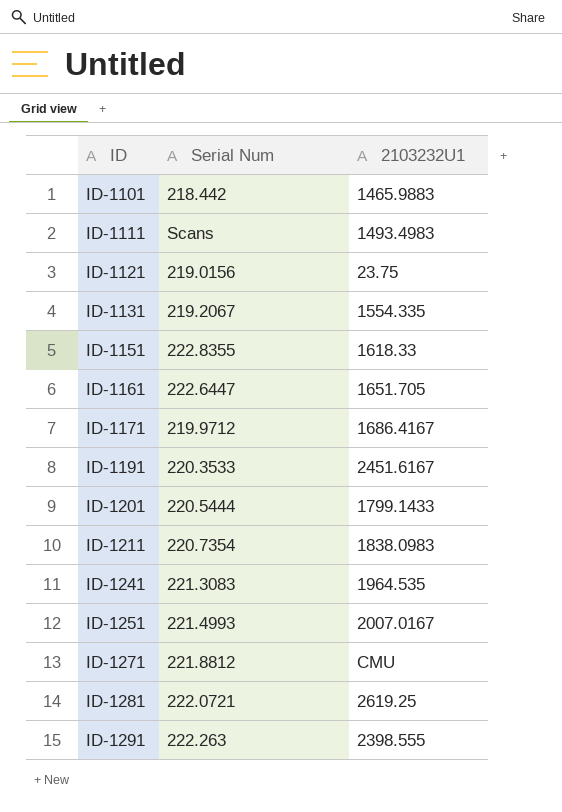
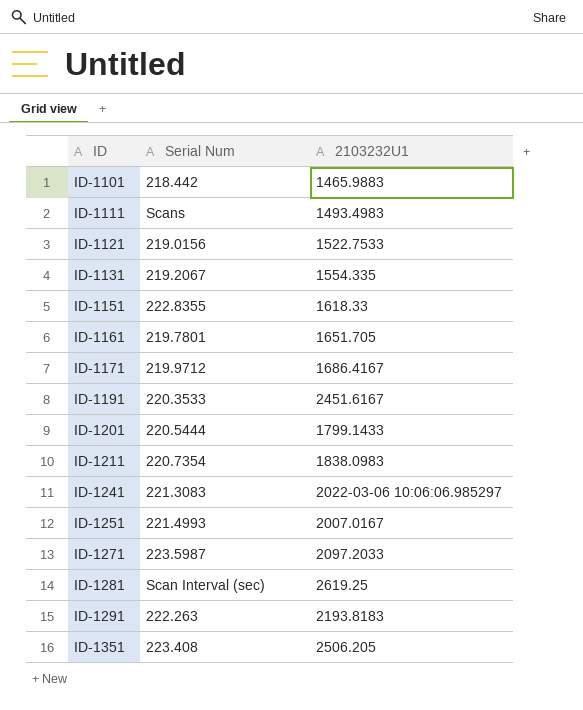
ID-1121 | 2103232U1: 23.75 -> 1522.7533
ID-1161 | Serial Num: 222.6447 -> 219.7801
ID-1241 | 2103232U1: 1964.535 -> 2022-03-06 10:06:06.985297
ID-1271 | Serial Num: 221.8812 -> 223.5987
ID-1271 | 2103232U1: CMU -> 2097.2033
ID-1281 | Serial Num: 222.0721 -> Scan Interval (sec)
ID-1291 | 2103232U1: 2398.555 -> 2193.8183
row ID-1351: none -> 223.408 | 2506.205

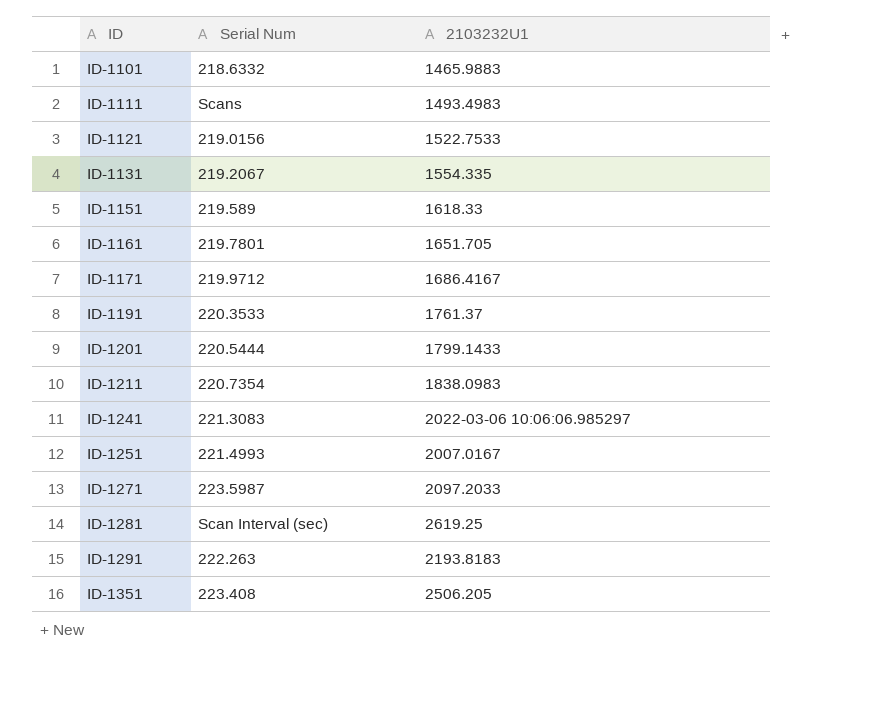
ID-1101 | Serial Num: 218.442 -> 218.6332
ID-1151 | Serial Num: 222.8355 -> 219.589
ID-1191 | 2103232U1: 2451.6167 -> 1761.37

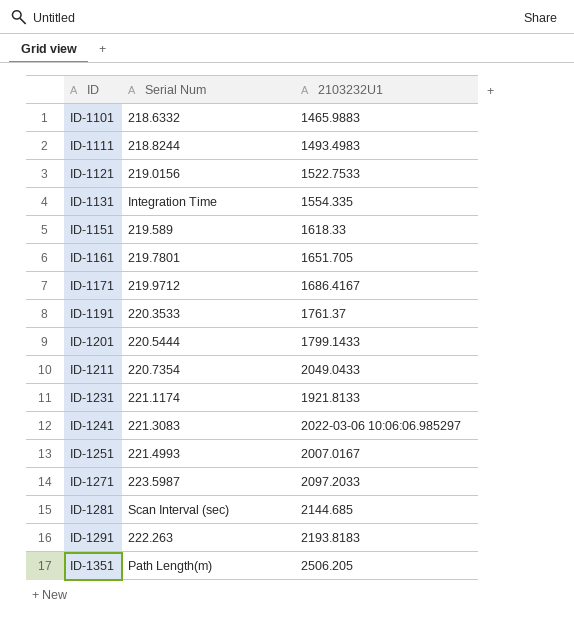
ID-1111 | Serial Num: Scans -> 218.8244
ID-1131 | Serial Num: 219.2067 -> Integration Time
ID-1211 | 2103232U1: 1838.0983 -> 2049.0433
row ID-1231: none -> 221.1174 | 1921.8133
ID-1281 | 2103232U1: 2619.25 -> 2144.685
ID-1351 | Serial Num: 223.408 -> Path Length(m)

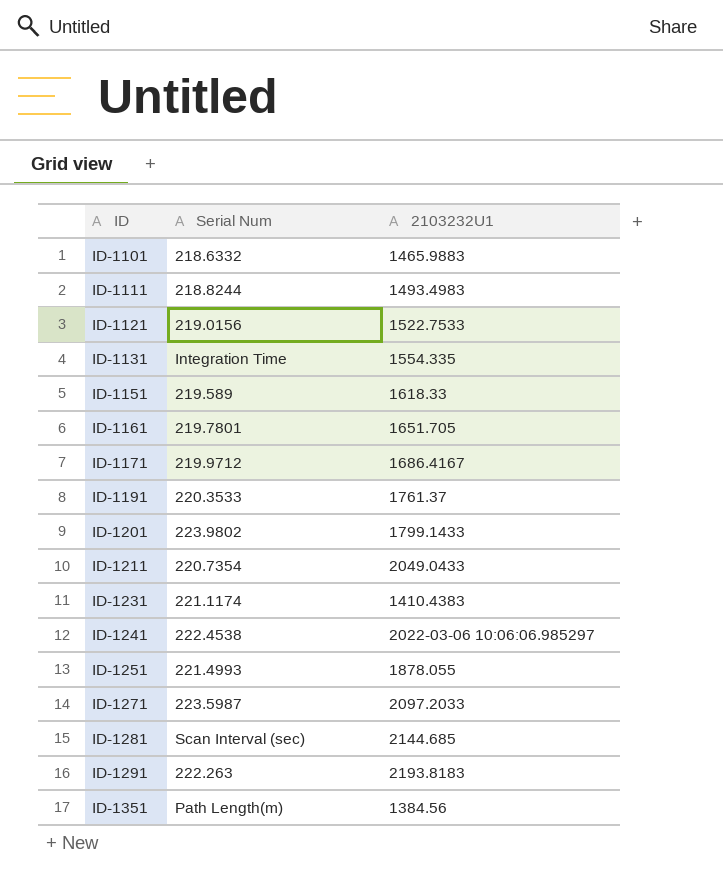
ID-1201 | Serial Num: 220.5444 -> 223.9802
ID-1231 | 2103232U1: 1921.8133 -> 1410.4383
ID-1241 | Serial Num: 221.3083 -> 222.4538
ID-1251 | 2103232U1: 2007.0167 -> 1878.055
ID-1351 | 2103232U1: 2506.205 -> 1384.56

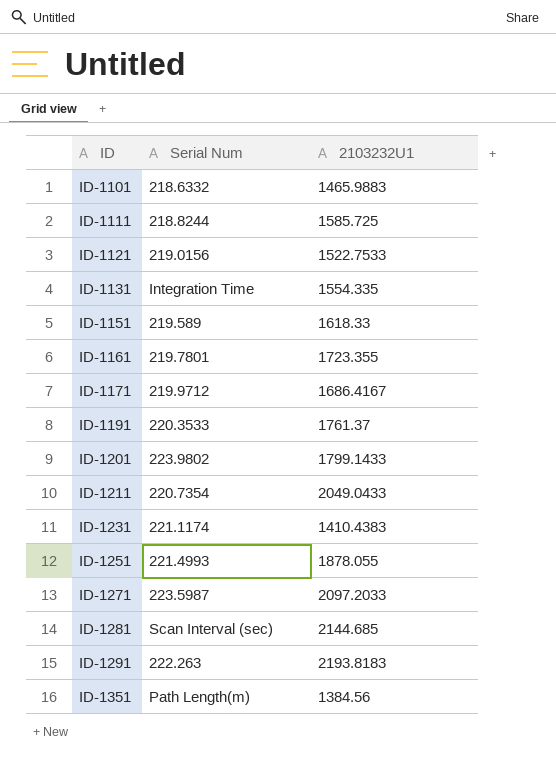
row ID-1241: 222.4538 | 2022-03-06 10:06:06.985297 -> none
ID-1111 | 2103232U1: 1493.4983 -> 1585.725
ID-1161 | 2103232U1: 1651.705 -> 1723.355

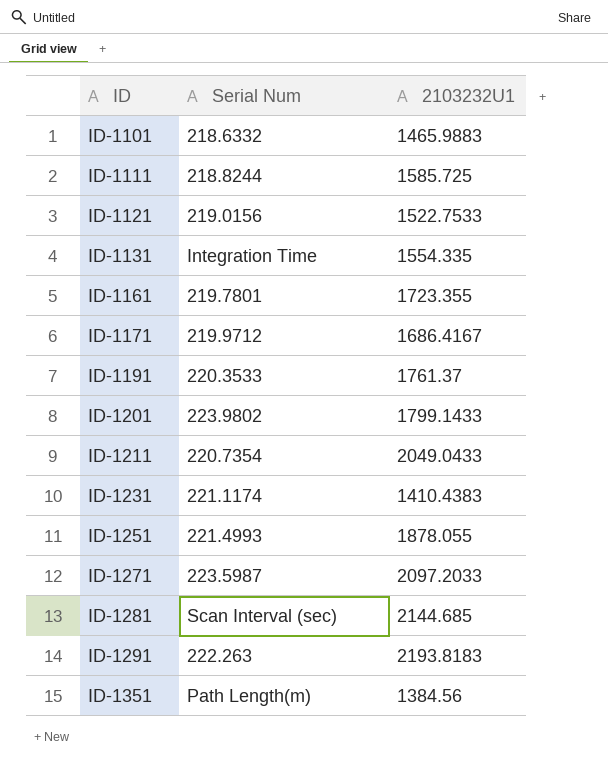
row ID-1151: 219.589 | 1618.33 -> none

